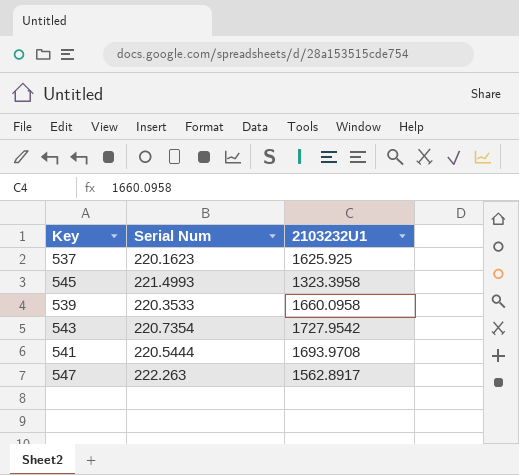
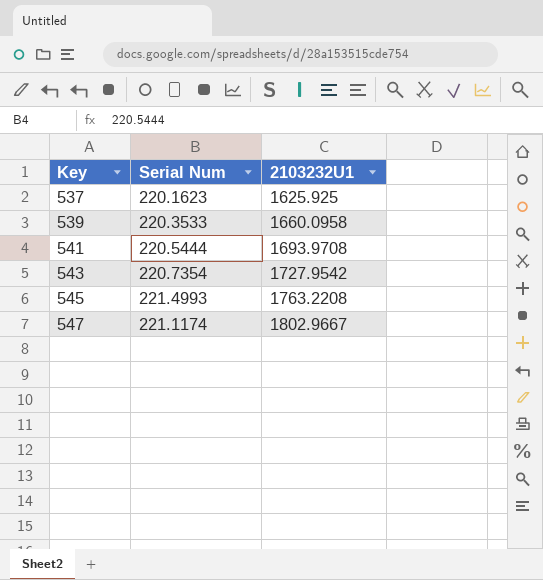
row order: none -> Key ascending
545 | 2103232U1: 1323.3958 -> 1763.2208
547 | Serial Num: 222.263 -> 221.1174
547 | 2103232U1: 1562.8917 -> 1802.9667

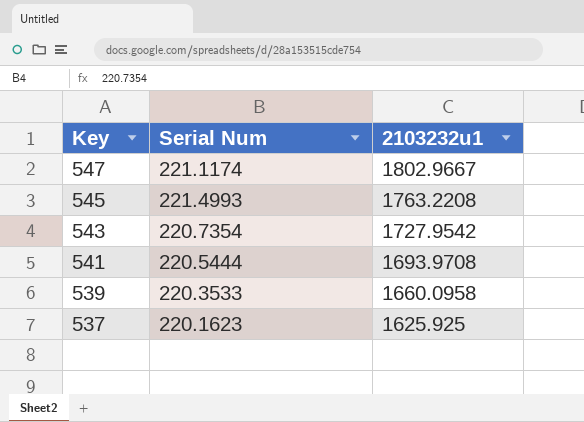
row order: Key ascending -> Key descending
column name: 2103232U1 -> 2103232u1

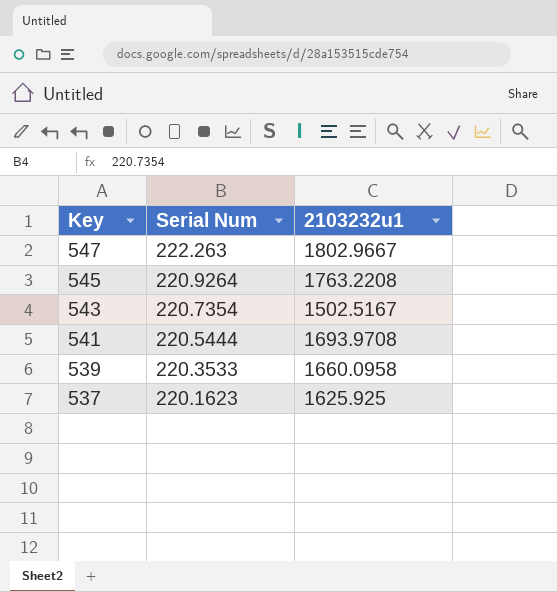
547 | Serial Num: 221.1174 -> 222.263
545 | Serial Num: 221.4993 -> 220.9264
543 | 2103232u1: 1727.9542 -> 1502.5167

